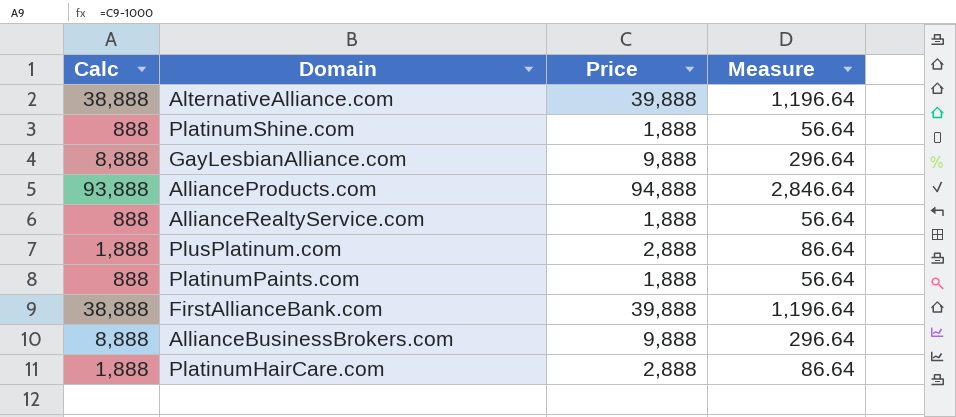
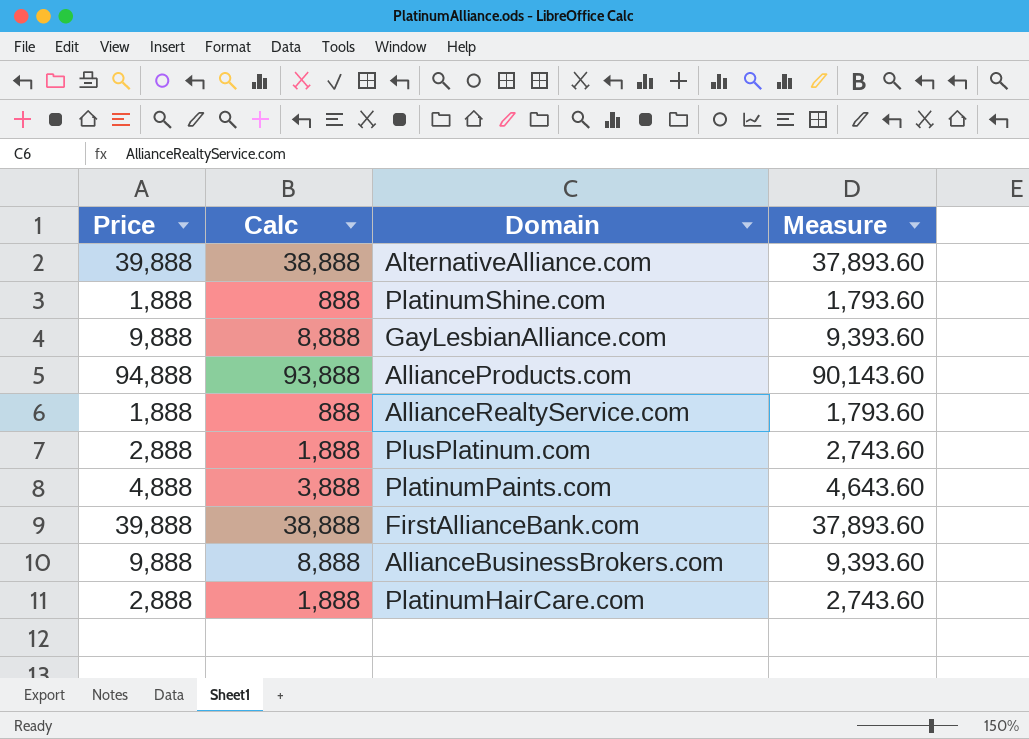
column Price | position: 3 -> 1
column Measure | formula: [Price] * 0.03 -> [Price] * 0.95
PlatinumPaints.com | Price: 1,888 -> 4,888
PlatinumPaints.com | Calc: 888 -> 3,888

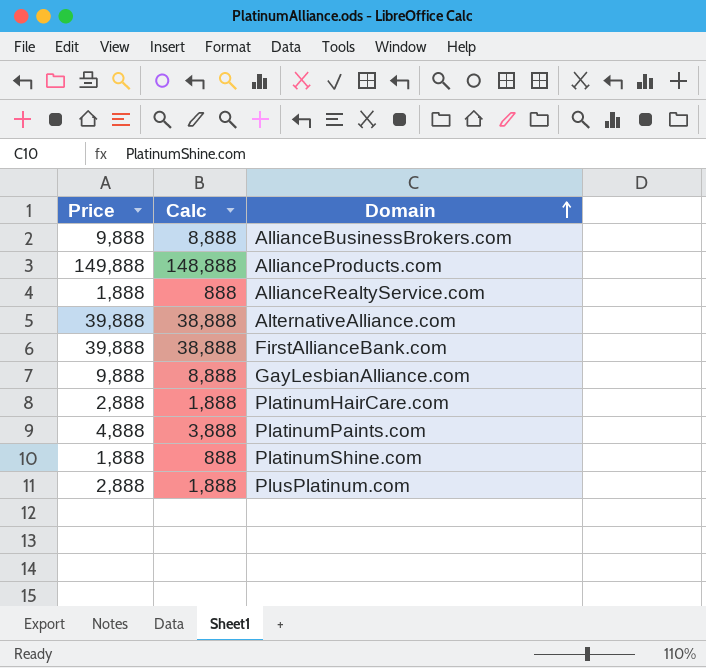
row order: none -> Domain ascending
column Measure | formula: [Price] * 0.95 -> none
AllianceProducts.com | Price: 94,888 -> 149,888
AllianceProducts.com | Calc: 93,888 -> 148,888

